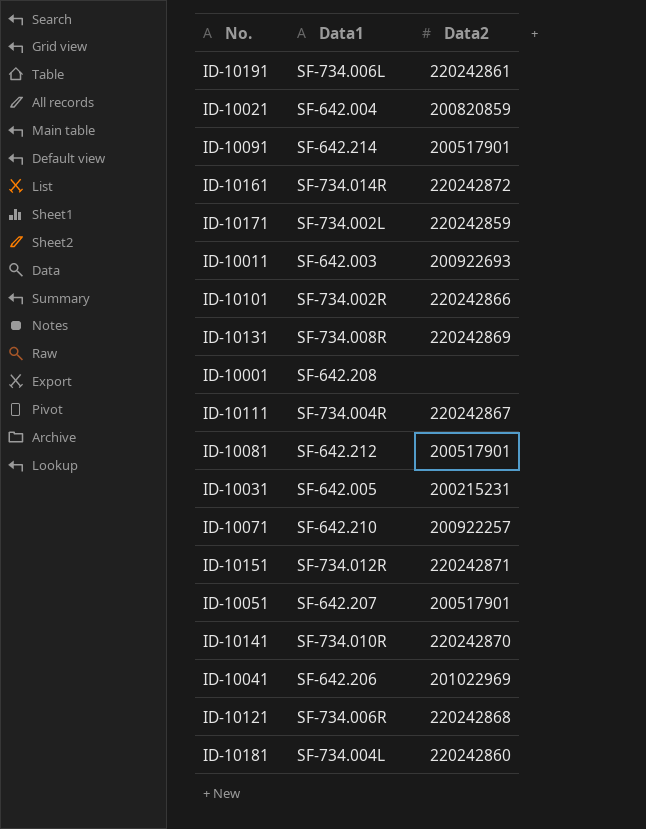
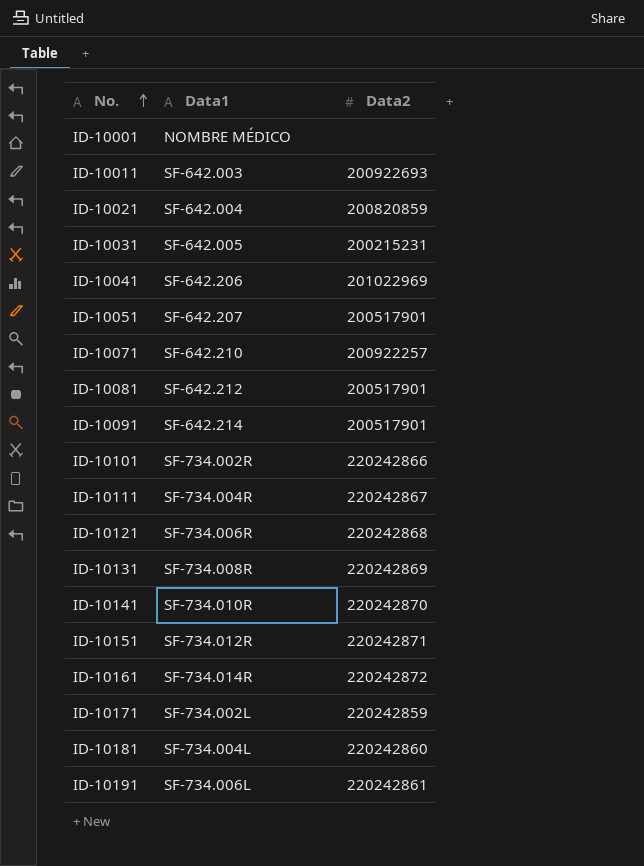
row order: none -> No. ascending
ID-10001 | Data1: SF-642.208 -> NOMBRE MÉDICO

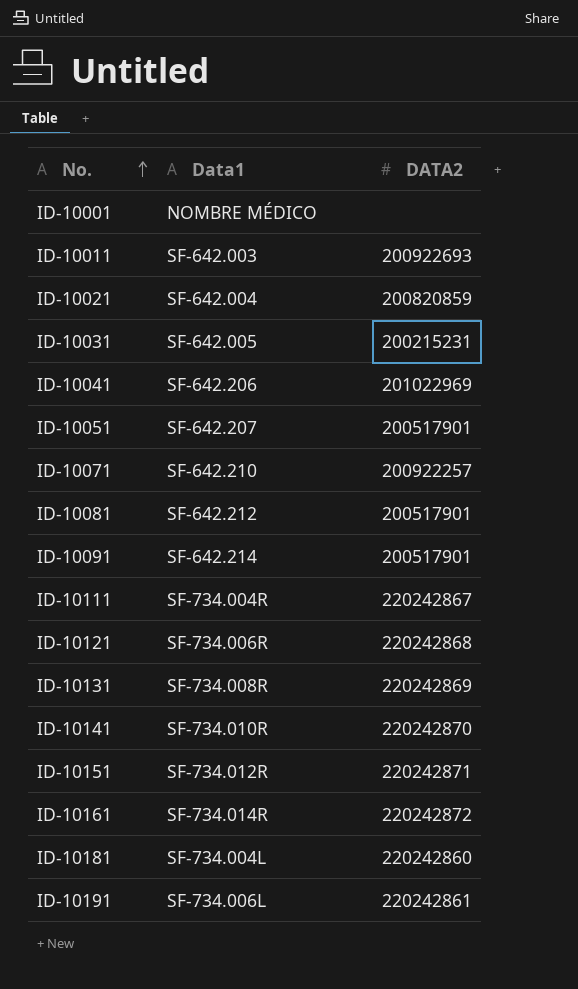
column name: Data2 -> DATA2
row ID-10101: SF-734.002R | 220242866 -> none
row ID-10171: SF-734.002L | 220242859 -> none

